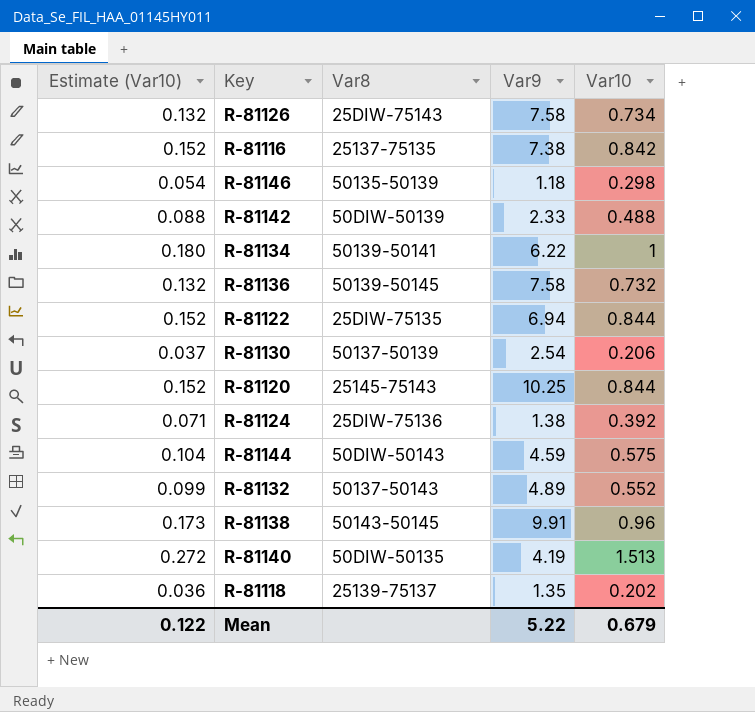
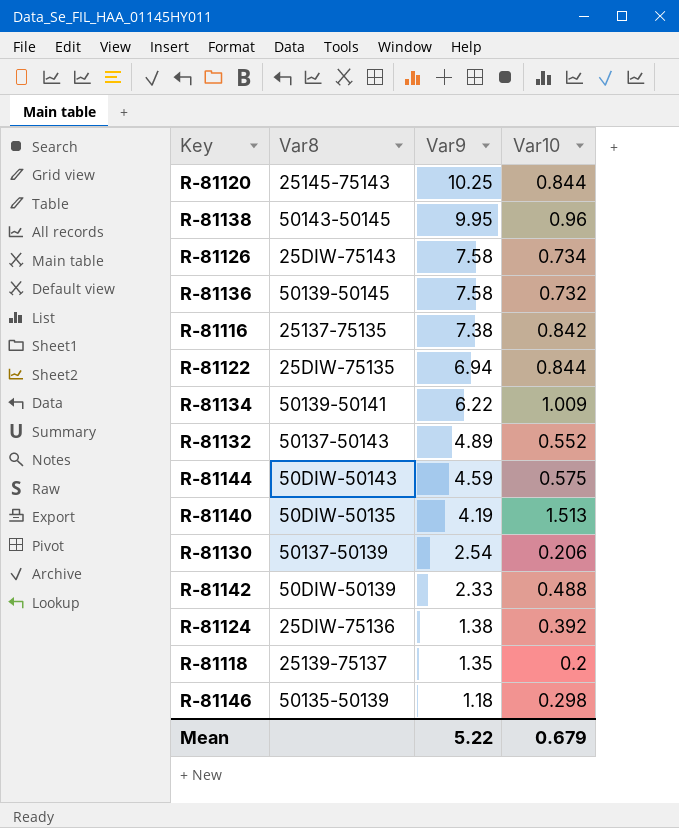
row order: none -> Var9 descending
column Estimate (Var10) | formula: [Var10] * 0.18 -> none
R-81138 | Var9: 9.91 -> 9.95
R-81134 | Var10: 1 -> 1.009
R-81118 | Var10: 0.202 -> 0.2

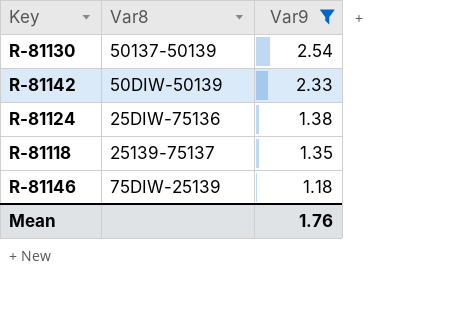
filter: none -> Var9 <= 2.54
column Var10 | position: 4 -> none
R-81146 | Var8: 50135-50139 -> 75DIW-25139
Mean | Var9: 5.22 -> 1.76

